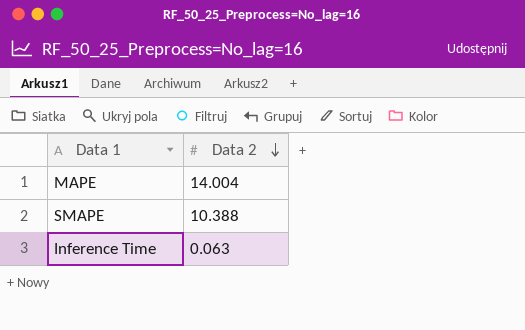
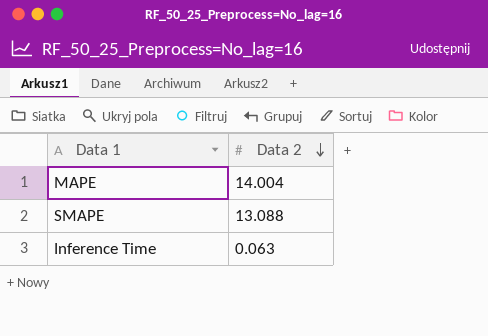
SMAPE | Data 2: 10.388 -> 13.088

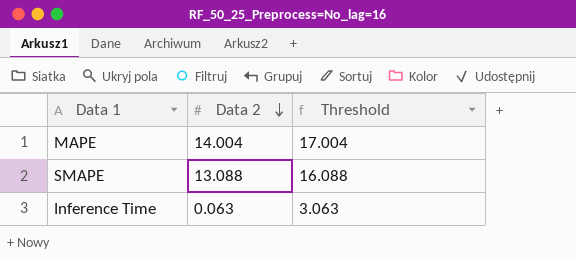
column Threshold | formula: none -> [Data 2] + 3

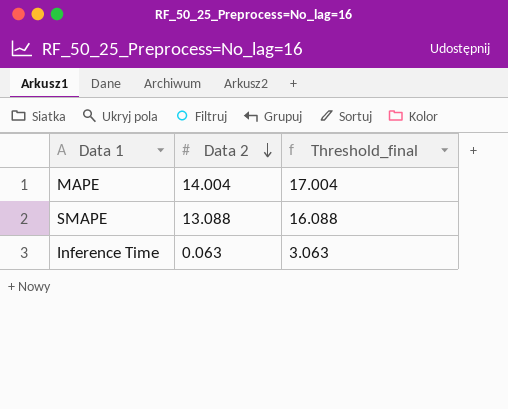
column name: Threshold -> Threshold_final

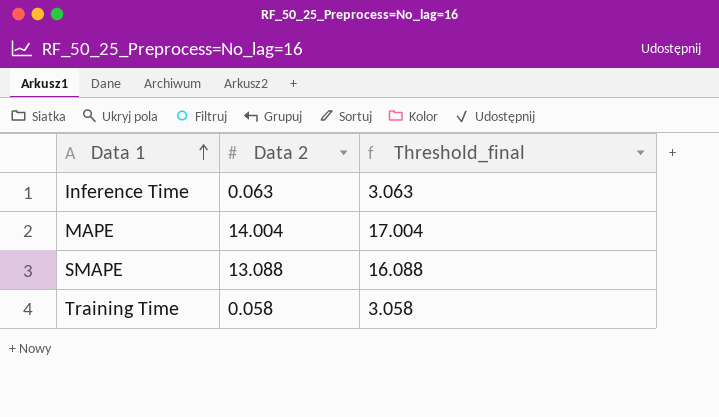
row order: Data 2 descending -> Data 1 ascending
row Training Time: none -> 0.058 | 3.058

